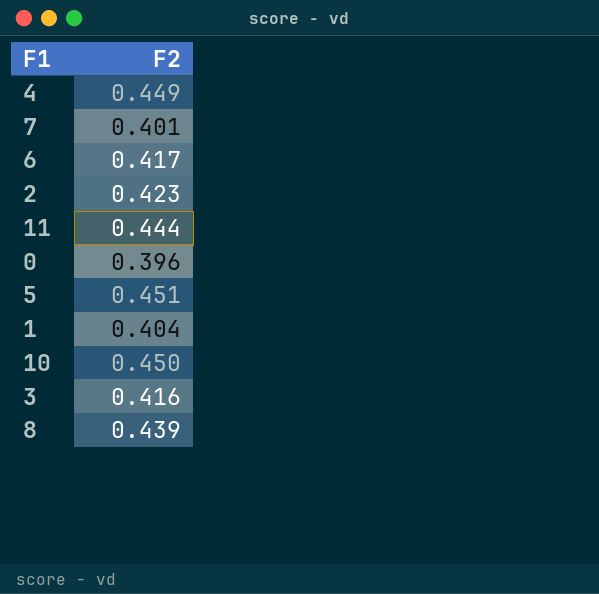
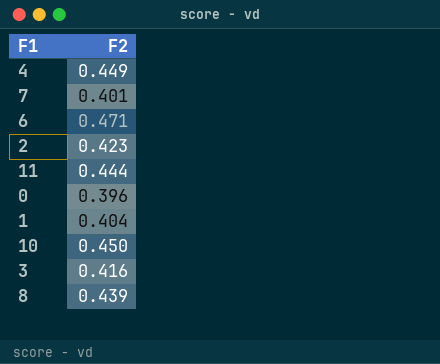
row 5: 0.451 -> none
6 | F2: 0.417 -> 0.471

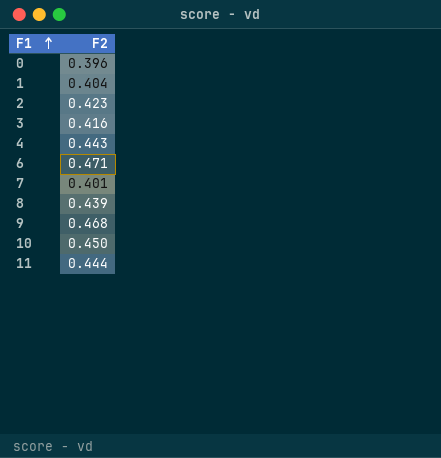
row order: none -> F1 ascending
4 | F2: 0.449 -> 0.443
row 9: none -> 0.468

